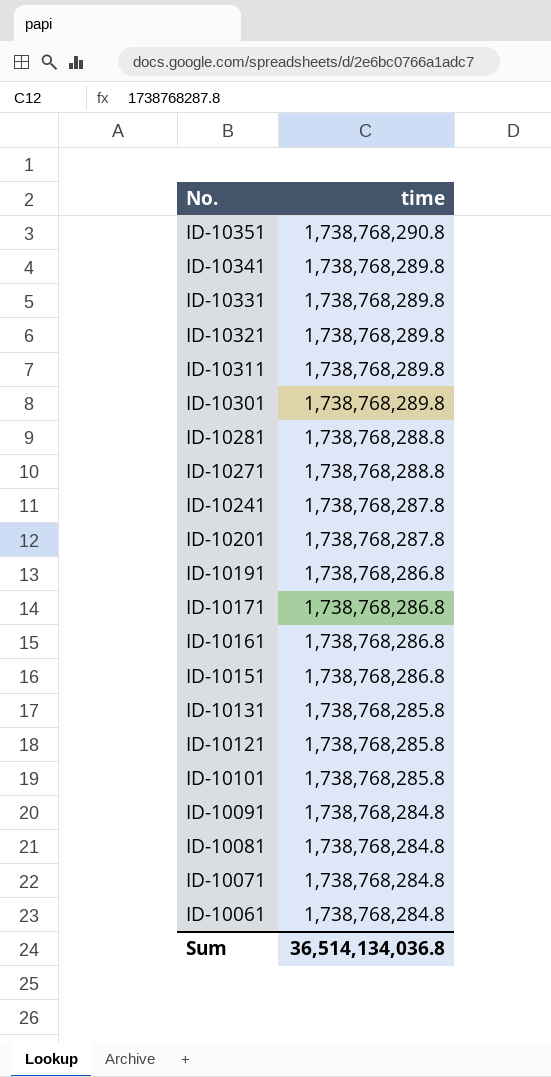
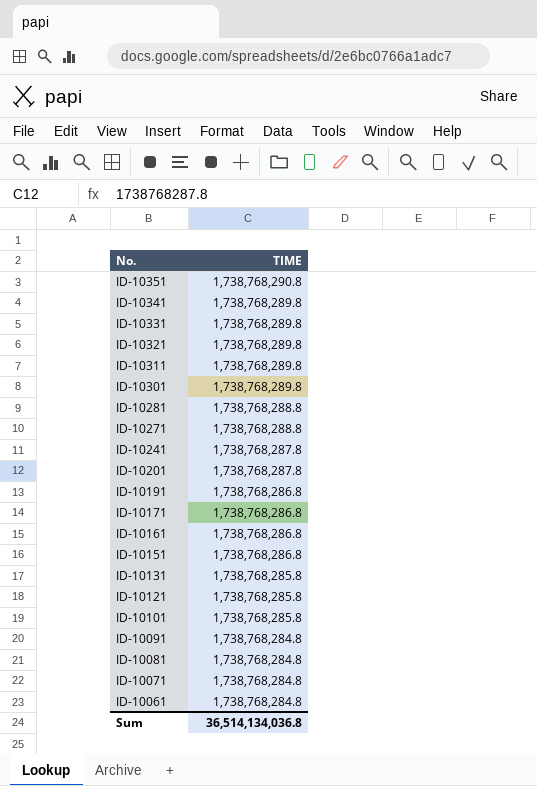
column name: time -> TIME

